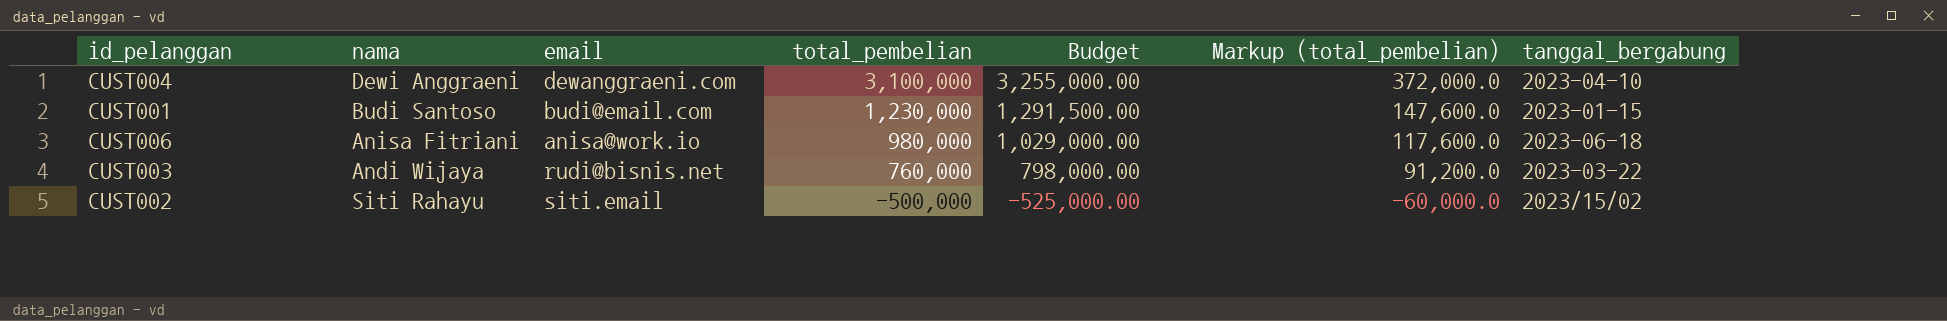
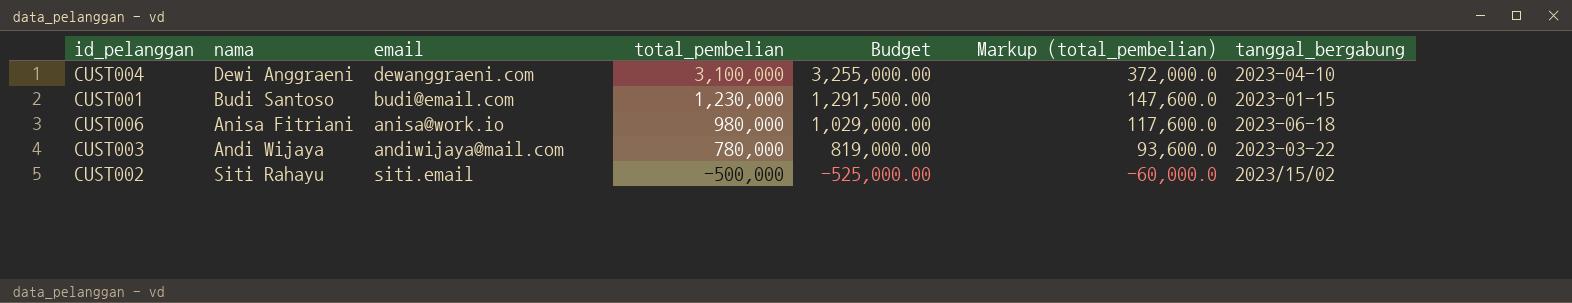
CUST003 | email: rudi@bisnis.net -> andiwijaya@mail.com
CUST003 | total_pembelian: 760,000 -> 780,000
CUST003 | Budget: 798,000.00 -> 819,000.00
CUST003 | Markup (total_pembelian): 91,200.0 -> 93,600.0

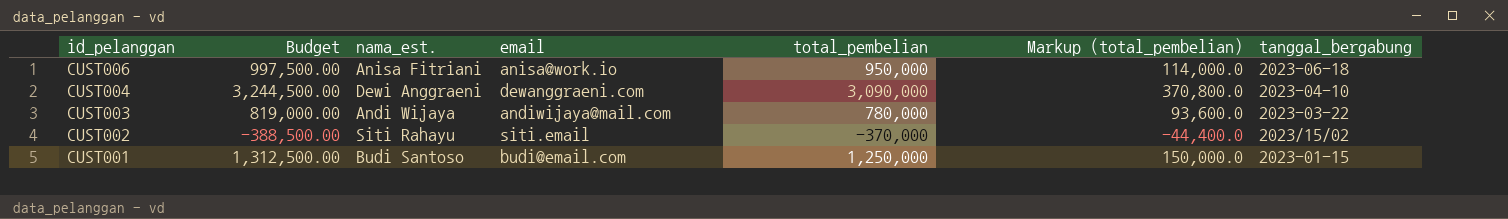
row order: total_pembelian descending -> id_pelanggan descending
column Budget | position: 5 -> 2
column name: nama -> nama_est.
CUST006 | Budget: 1,029,000.00 -> 997,500.00
CUST006 | total_pembelian: 980,000 -> 950,000
CUST006 | Markup (total_pembelian): 117,600.0 -> 114,000.0
CUST004 | Budget: 3,255,000.00 -> 3,244,500.00
CUST004 | total_pembelian: 3,100,000 -> 3,090,000
CUST004 | Markup (total_pembelian): 372,000.0 -> 370,800.0
CUST002 | Budget: -525,000.00 -> -388,500.00
CUST002 | total_pembelian: -500,000 -> -370,000
CUST002 | Markup (total_pembelian): -60,000.0 -> -44,400.0
CUST001 | Budget: 1,291,500.00 -> 1,312,500.00
CUST001 | total_pembelian: 1,230,000 -> 1,250,000
CUST001 | Markup (total_pembelian): 147,600.0 -> 150,000.0

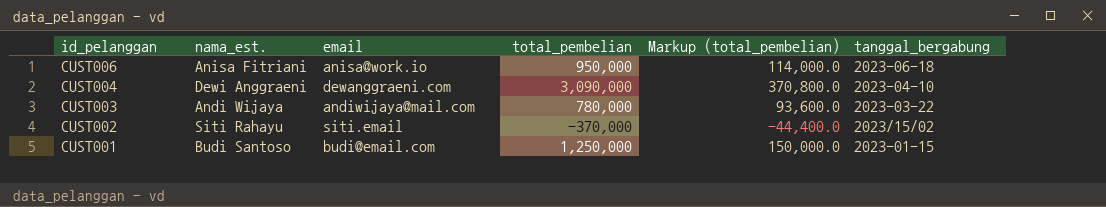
column Budget | formula: [total_pembelian] * 1.05 -> none

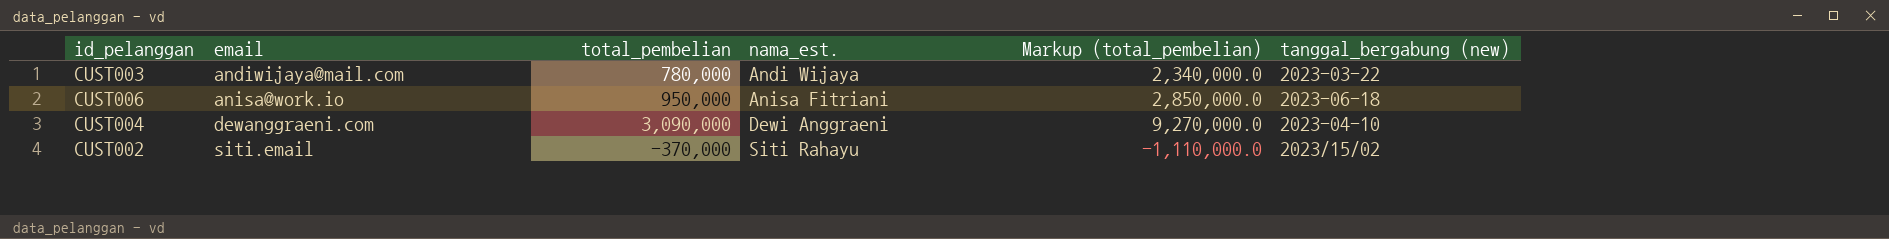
row order: id_pelanggan descending -> email ascending
column nama_est. | position: 2 -> 4
column Markup (total_pembelian) | formula: [total_pembelian] * 0.12 -> [total_pembelian] * 3
column name: tanggal_bergabung -> tanggal_bergabung (new)
row CUST001: Budi Santoso | budi@email.com | 1,250,000 | 150,000.0 | 2023-01-15 -> none

